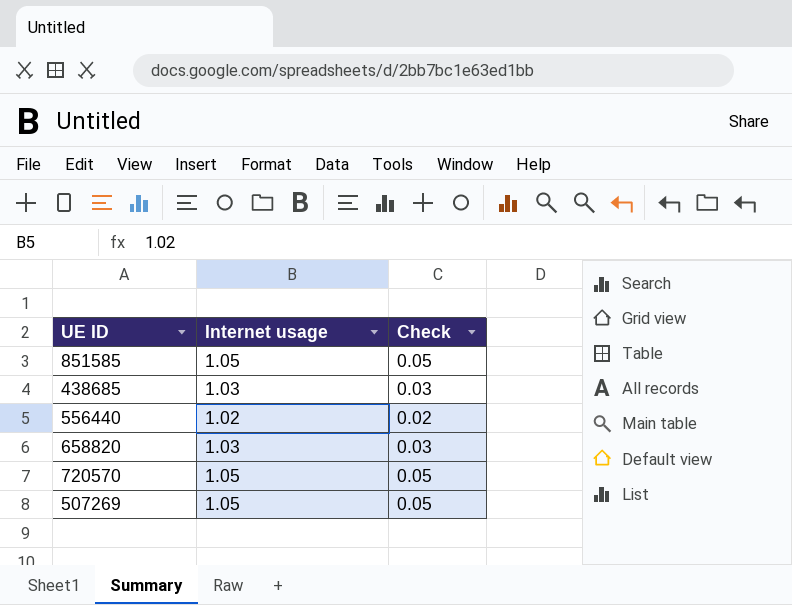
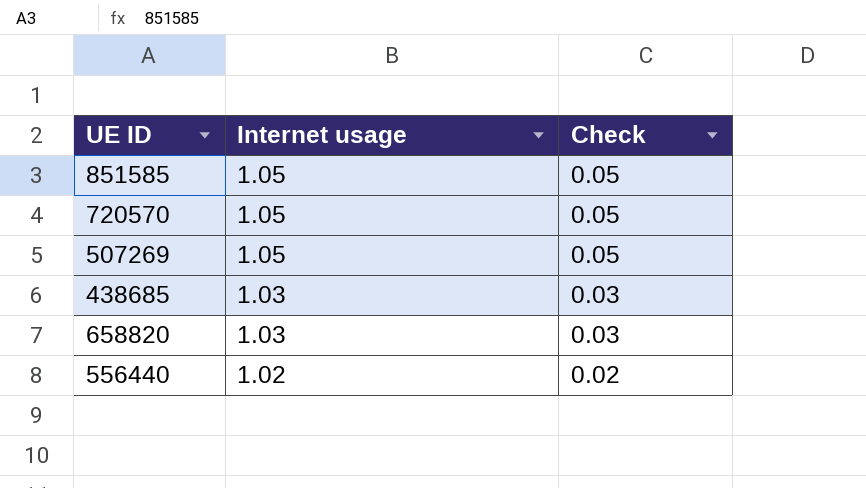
row order: none -> Internet usage descending

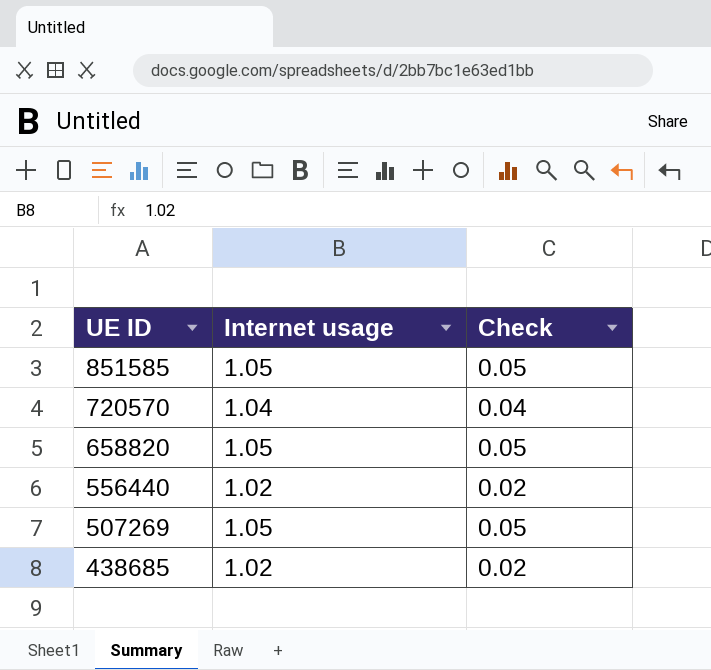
row order: Internet usage descending -> UE ID descending
720570 | Internet usage: 1.05 -> 1.04
720570 | Check: 0.05 -> 0.04
658820 | Internet usage: 1.03 -> 1.05
658820 | Check: 0.03 -> 0.05
438685 | Internet usage: 1.03 -> 1.02
438685 | Check: 0.03 -> 0.02

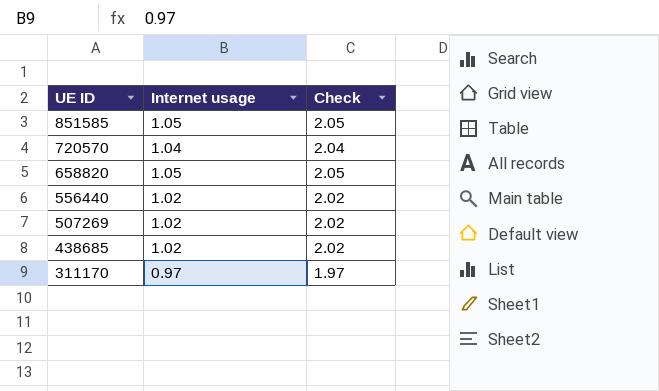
column Check | formula: [Internet usage] - 1 -> [Internet usage] + 1
507269 | Internet usage: 1.05 -> 1.02
row 311170: none -> 0.97 | 1.97

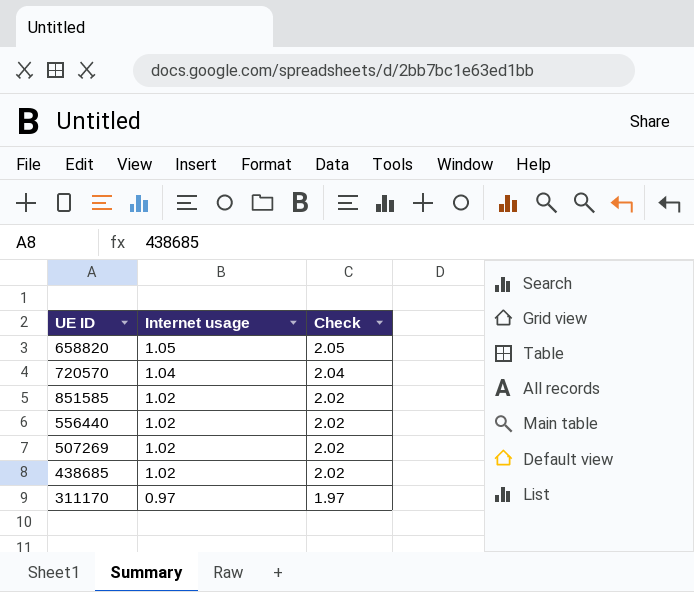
row order: UE ID descending -> Internet usage descending
851585 | Internet usage: 1.05 -> 1.02
851585 | Check: 2.05 -> 2.02

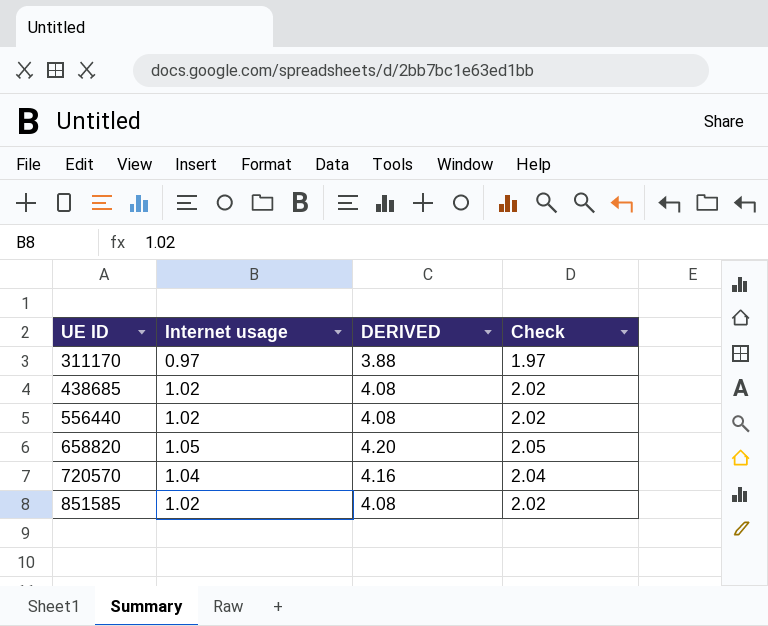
row order: Internet usage descending -> UE ID ascending
column DERIVED | formula: none -> [Internet usage] * 4
row 507269: 1.02 | 2.02 -> none

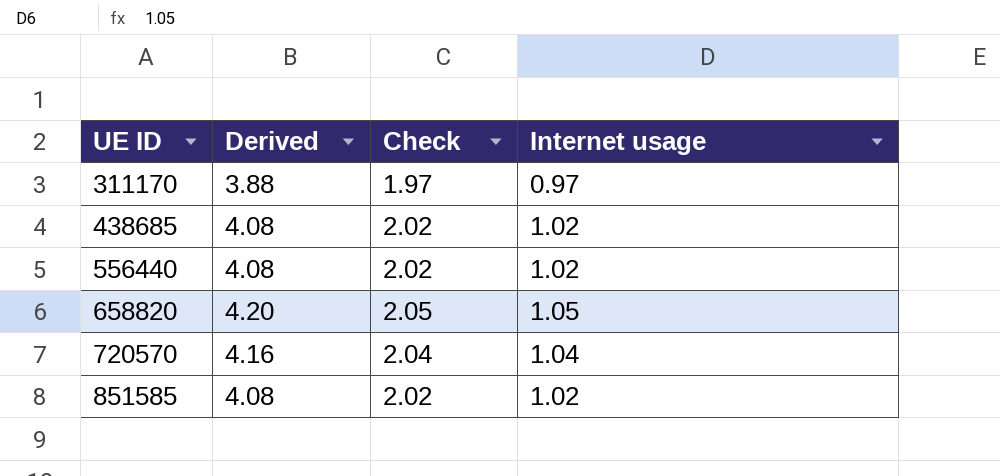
column name: DERIVED -> Derived
column Internet usage | position: 2 -> 4

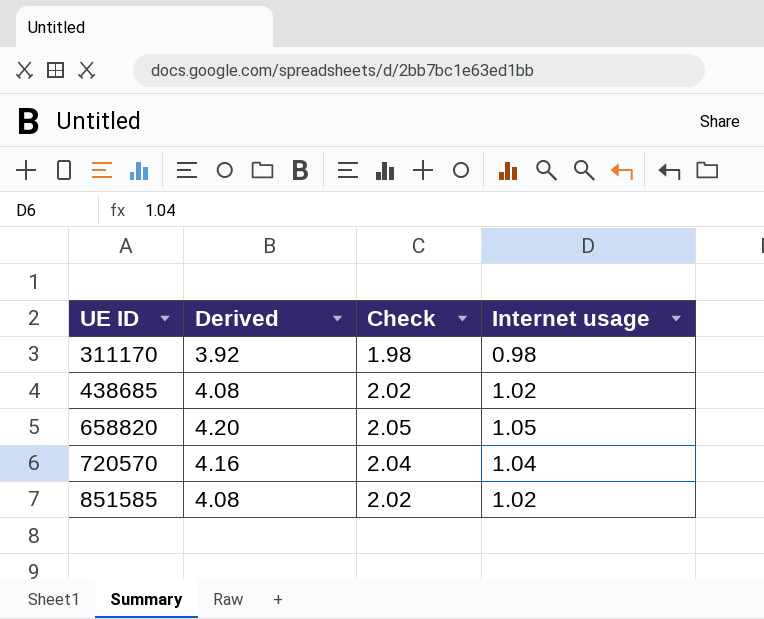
row 556440: 4.08 | 2.02 | 1.02 -> none
311170 | Derived: 3.88 -> 3.92
311170 | Check: 1.97 -> 1.98
311170 | Internet usage: 0.97 -> 0.98

